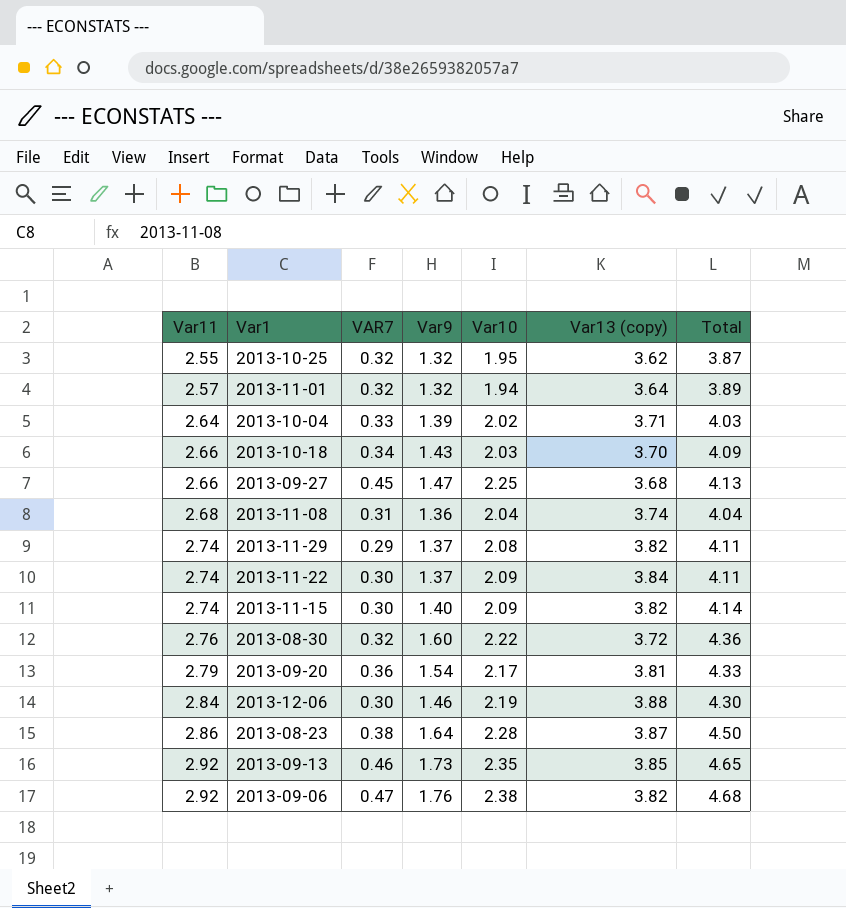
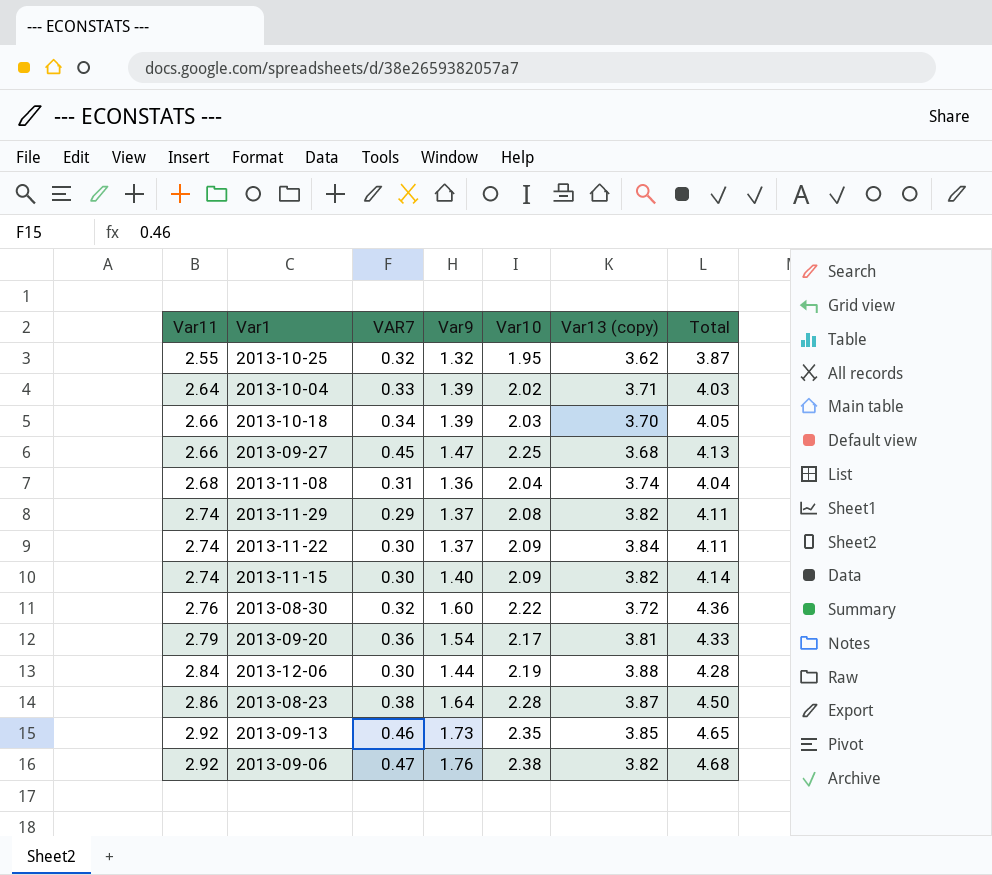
row 2013-11-01: 2.57 | 0.32 | 1.32 | 1.94 | 3.64 | 3.89 -> none
2013-10-18 | Var9: 1.43 -> 1.39
2013-10-18 | Total: 4.09 -> 4.05
2013-12-06 | Var9: 1.46 -> 1.44
2013-12-06 | Total: 4.30 -> 4.28

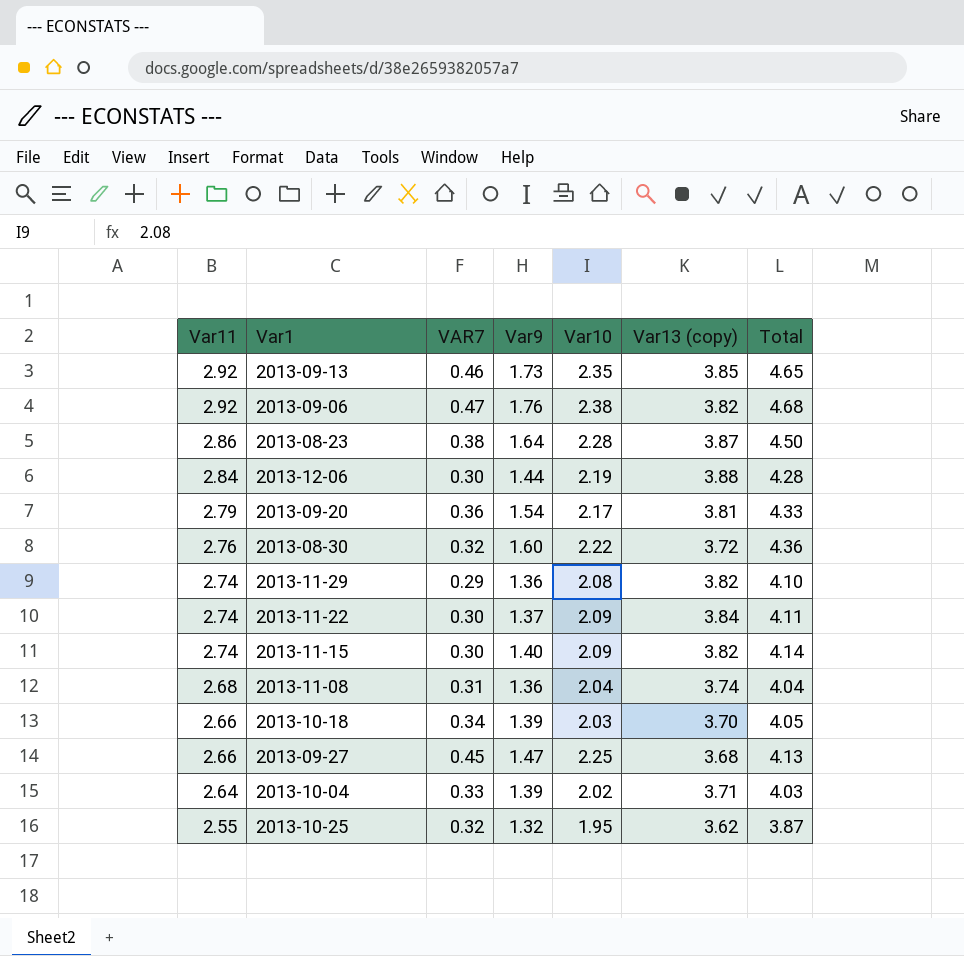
row order: Var11 ascending -> Var11 descending
2013-11-29 | Var9: 1.37 -> 1.36
2013-11-29 | Total: 4.11 -> 4.10

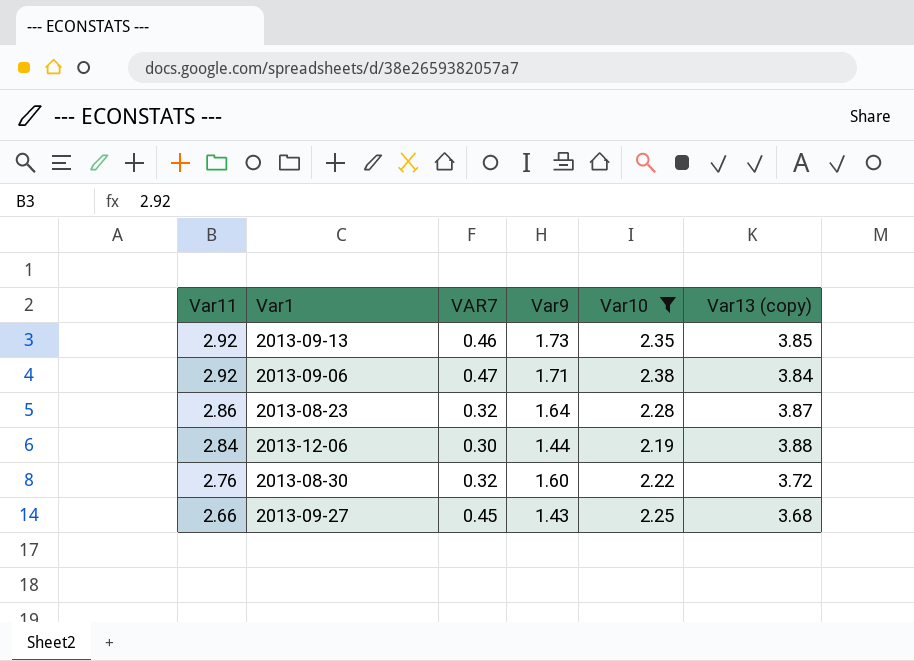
filter: none -> Var10 >= 2.19
column Total | formula: [Var11] + [Var9] -> none
2013-09-06 | Var9: 1.76 -> 1.71
2013-09-06 | Var13 (copy): 3.82 -> 3.84
2013-08-23 | VAR7: 0.38 -> 0.32
2013-09-27 | Var9: 1.47 -> 1.43

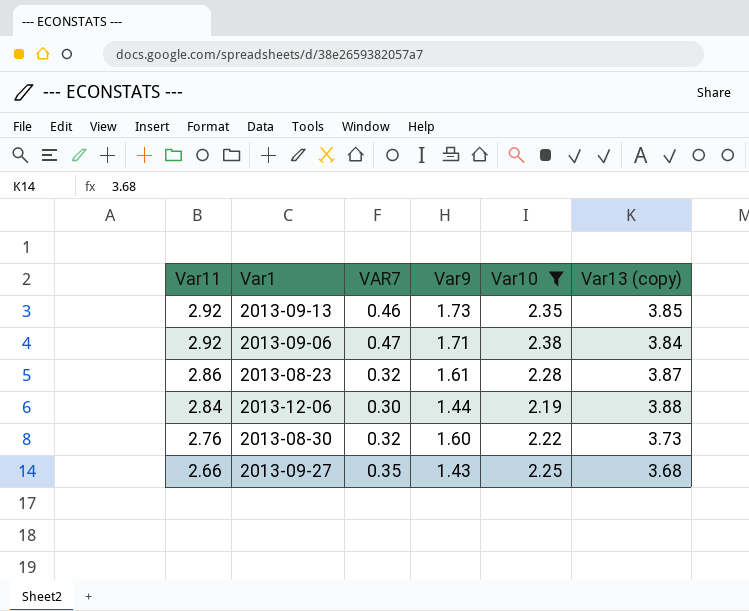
2013-08-23 | Var9: 1.64 -> 1.61
2013-08-30 | Var13 (copy): 3.72 -> 3.73
2013-09-27 | VAR7: 0.45 -> 0.35

